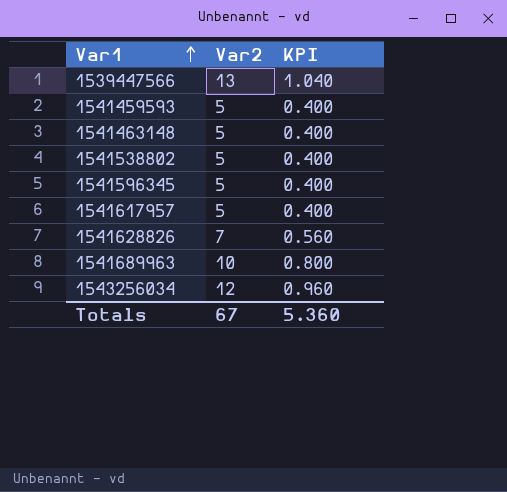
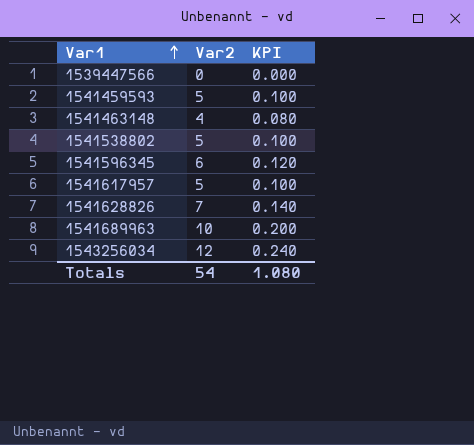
column KPI | formula: [Var2] * 0.08 -> [Var2] * 0.02
1539447566 | Var2: 13 -> 0
1541463148 | Var2: 5 -> 4
1541596345 | Var2: 5 -> 6
Totals | Var2: 67 -> 54
Totals | KPI: 5.360 -> 1.080

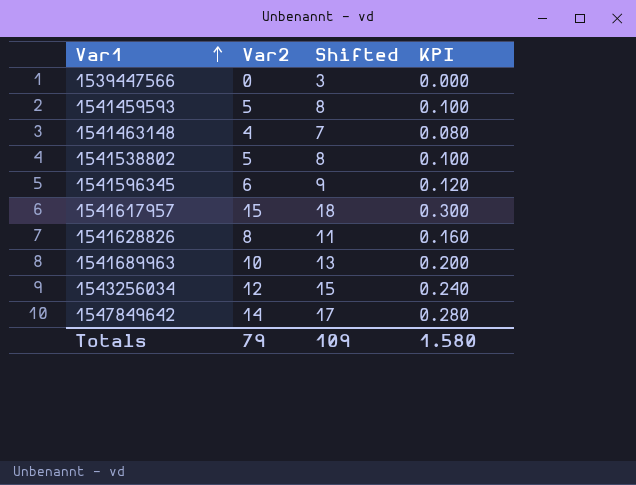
column Shifted | formula: none -> [Var2] + 3
1541617957 | Var2: 5 -> 15
1541617957 | KPI: 0.100 -> 0.300
1541628826 | Var2: 7 -> 8
1541628826 | KPI: 0.140 -> 0.160
row 1547849642: none -> 14 | 17 | 0.280
Totals | Var2: 54 -> 79
Totals | KPI: 1.080 -> 1.580

